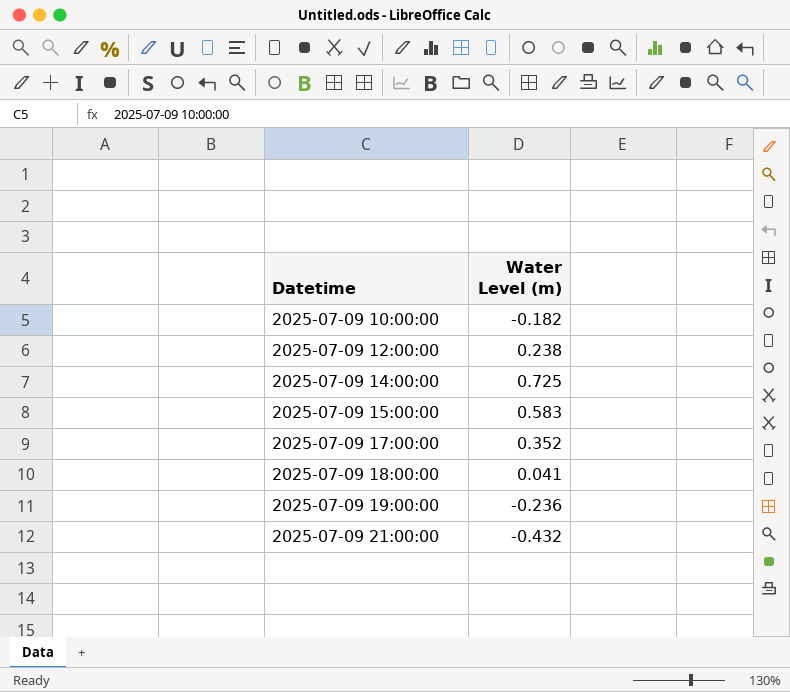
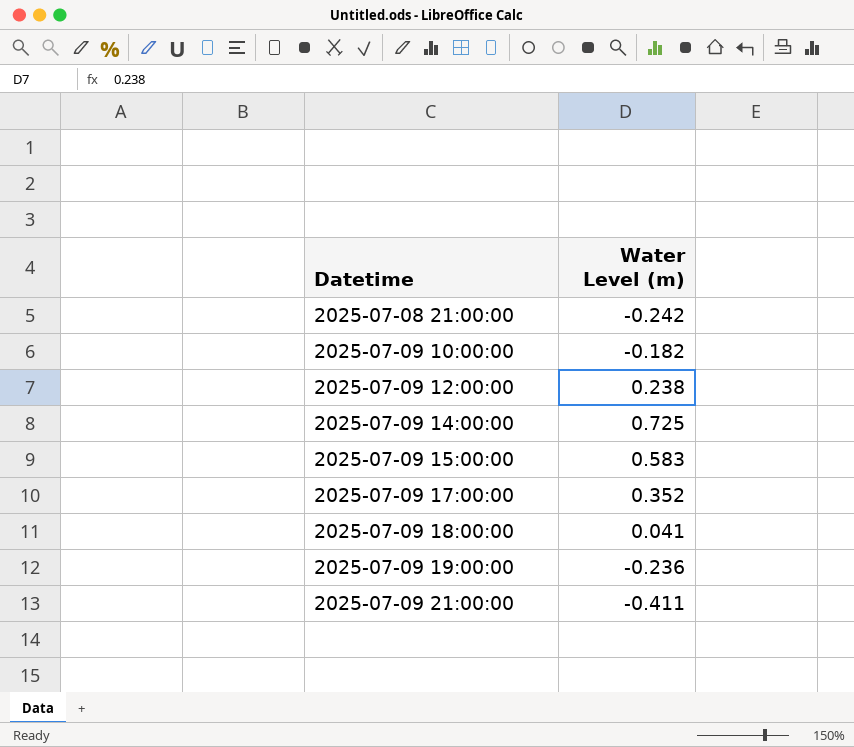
row 2025-07-08 21:00:00: none -> -0.242
2025-07-09 21:00:00 | Water Level (m): -0.432 -> -0.411

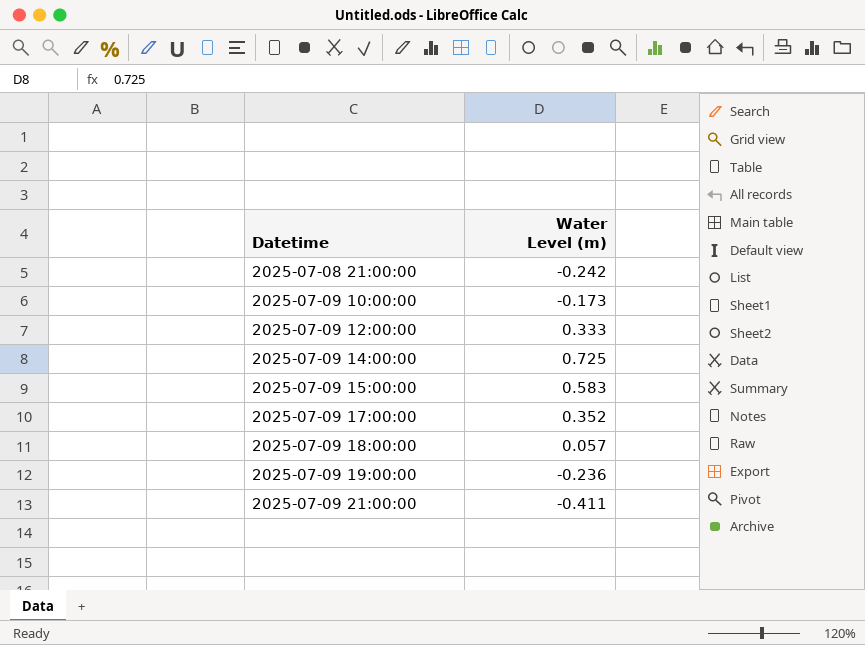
2025-07-09 10:00:00 | Water Level (m): -0.182 -> -0.173
2025-07-09 12:00:00 | Water Level (m): 0.238 -> 0.333
2025-07-09 18:00:00 | Water Level (m): 0.041 -> 0.057

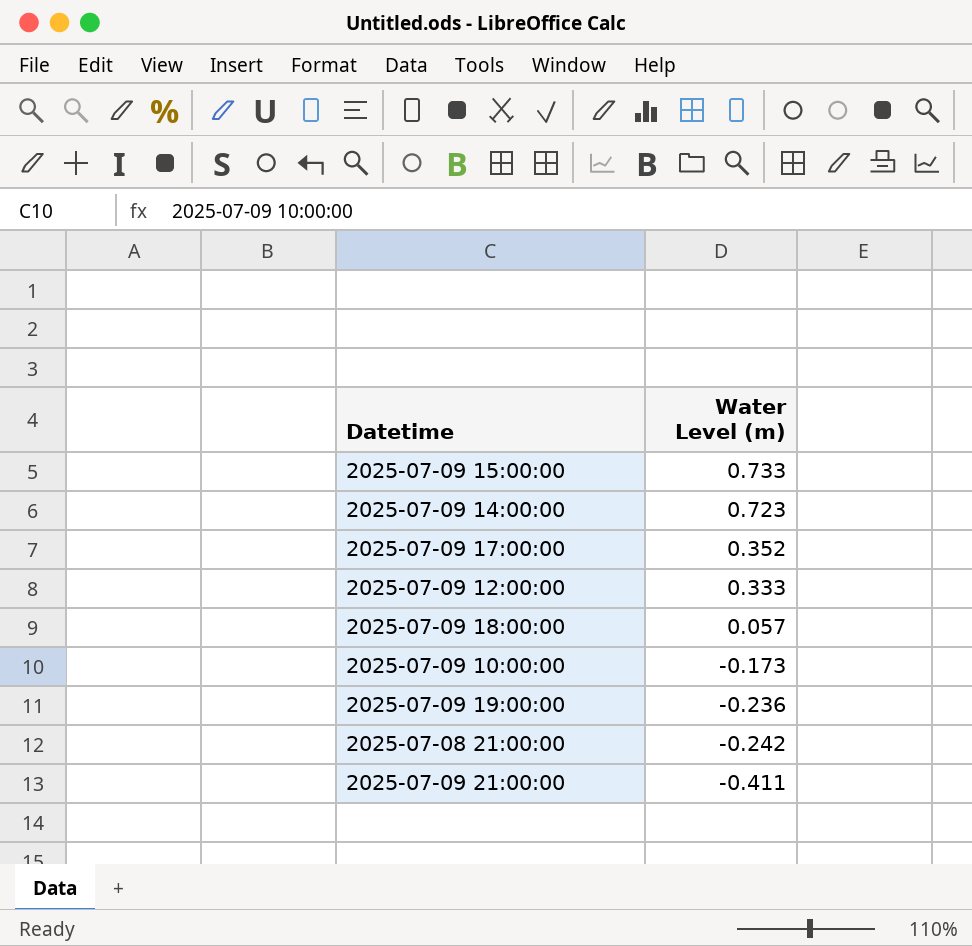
row order: Datetime ascending -> Water Level (m) descending
2025-07-09 15:00:00 | Water Level (m): 0.583 -> 0.733
2025-07-09 14:00:00 | Water Level (m): 0.725 -> 0.723

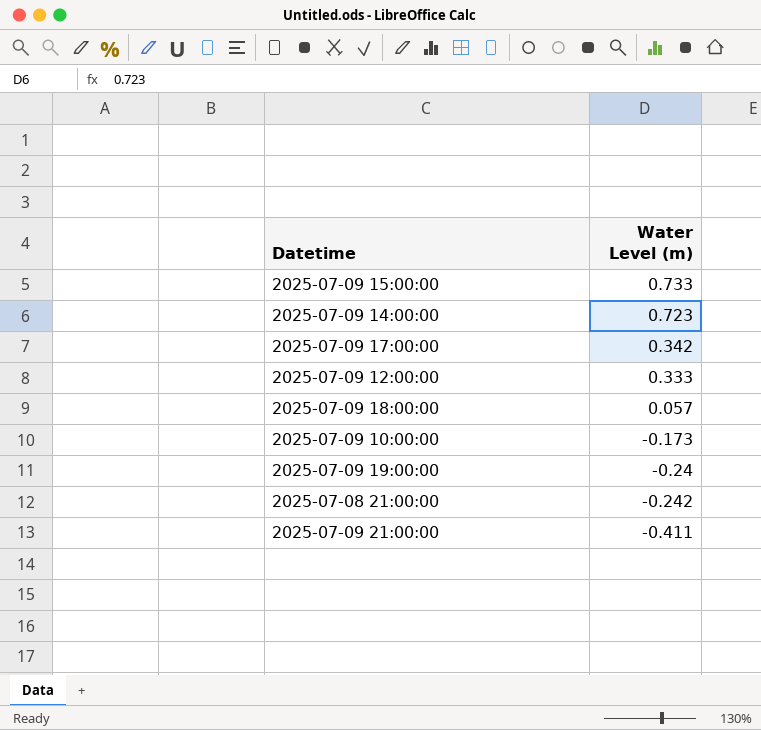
2025-07-09 17:00:00 | Water Level (m): 0.352 -> 0.342
2025-07-09 19:00:00 | Water Level (m): -0.236 -> -0.24

